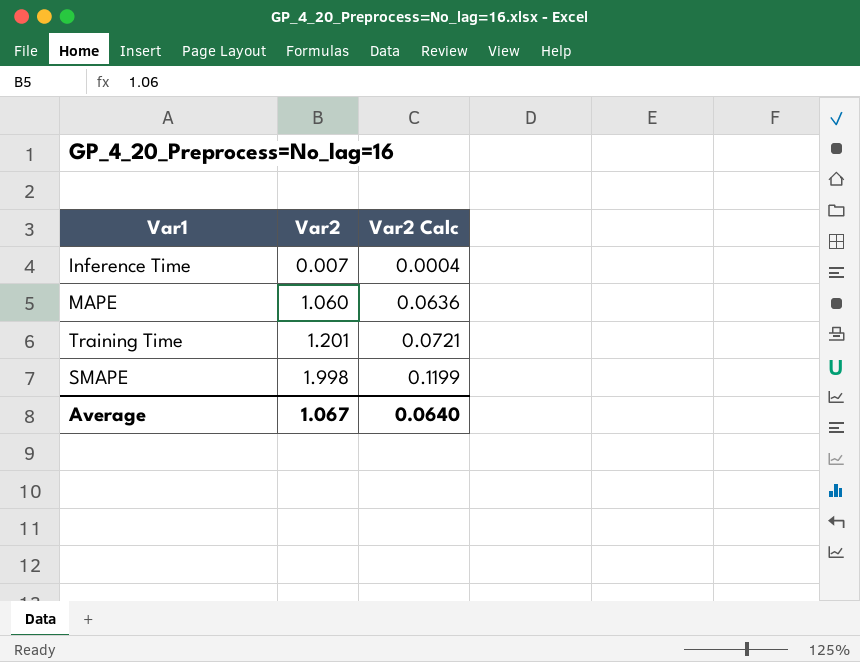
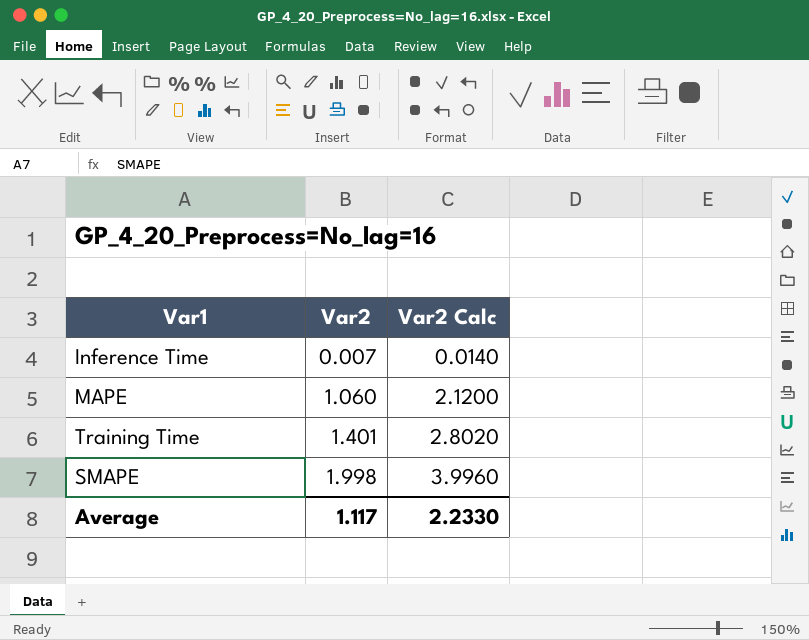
column Var2 Calc | formula: [Var2] * 0.06 -> [Var2] * 2
Training Time | Var2: 1.201 -> 1.401
Average | Var2: 1.067 -> 1.117
Average | Var2 Calc: 0.0640 -> 2.2330

